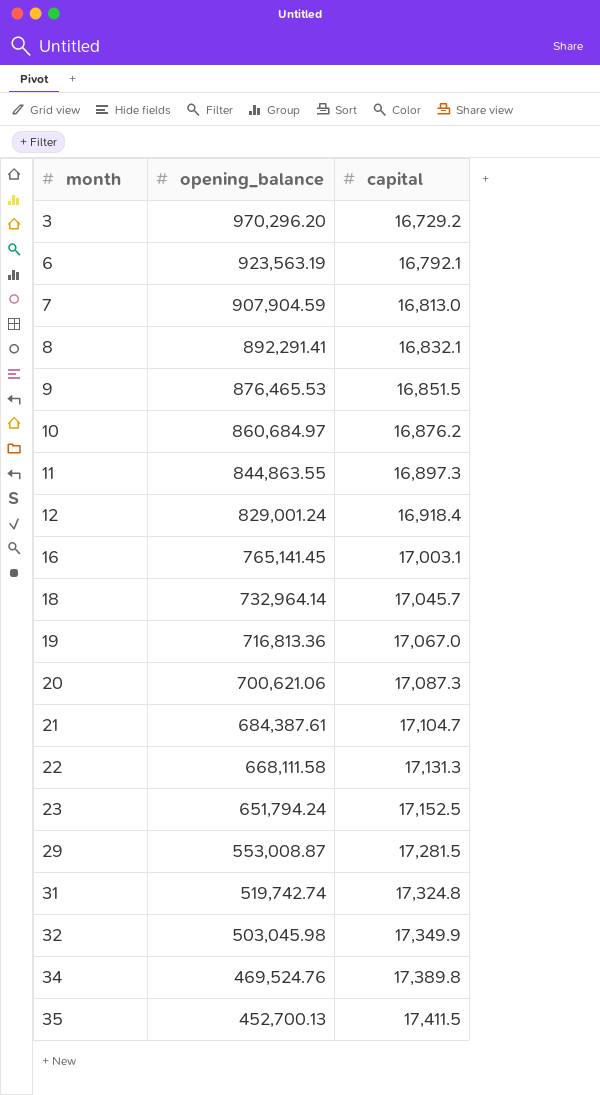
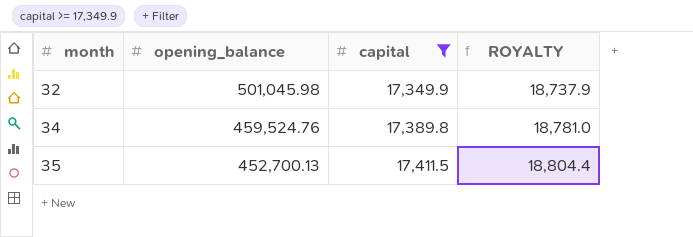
filter: none -> capital >= 17,349.9
column ROYALTY | formula: none -> [capital] * 1.08
32 | opening_balance: 503,045.98 -> 501,045.98
34 | opening_balance: 469,524.76 -> 459,524.76

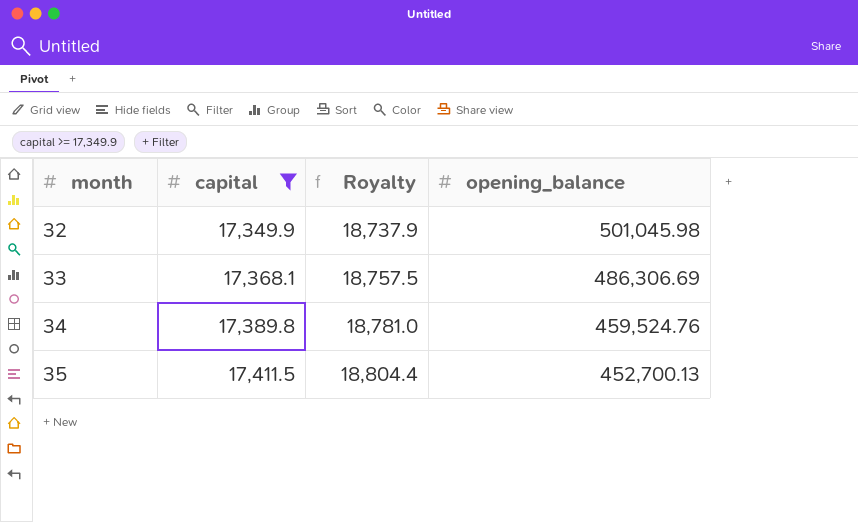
column name: ROYALTY -> Royalty
column opening_balance | position: 2 -> 4
row 33: none -> 17,368.1 | 18,757.5 | 486,306.69

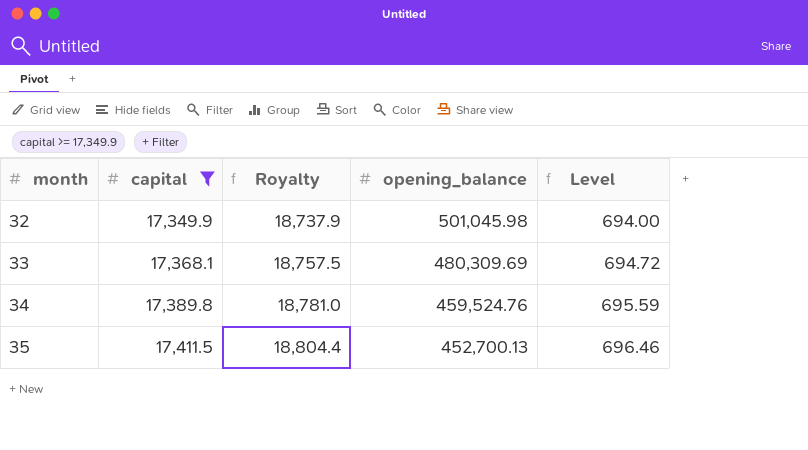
column Level | formula: none -> [capital] * 0.04
33 | opening_balance: 486,306.69 -> 480,309.69

